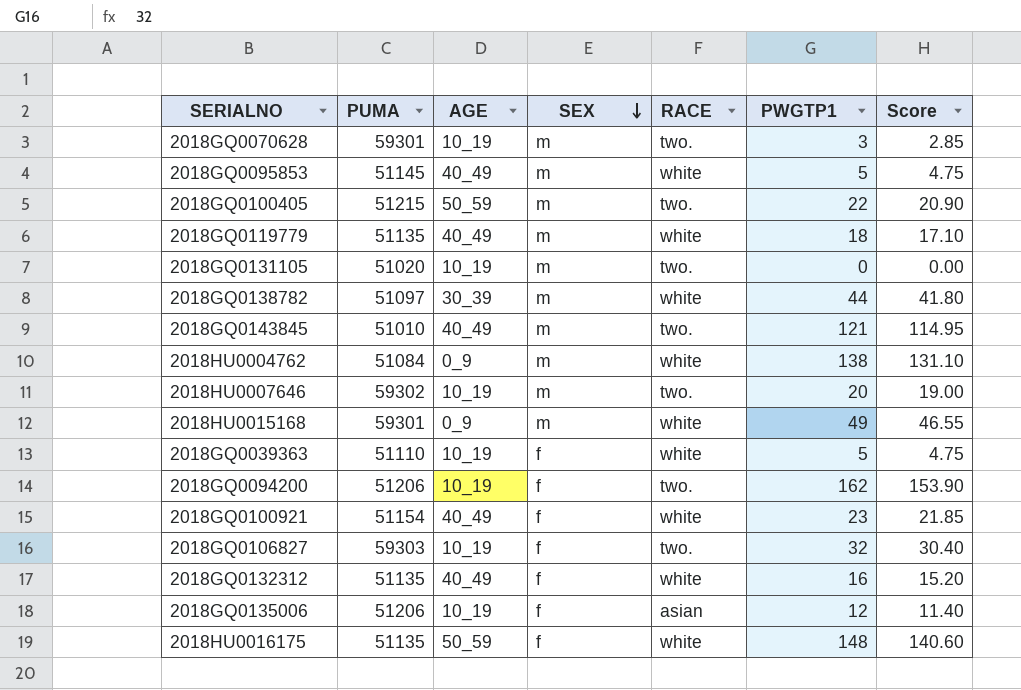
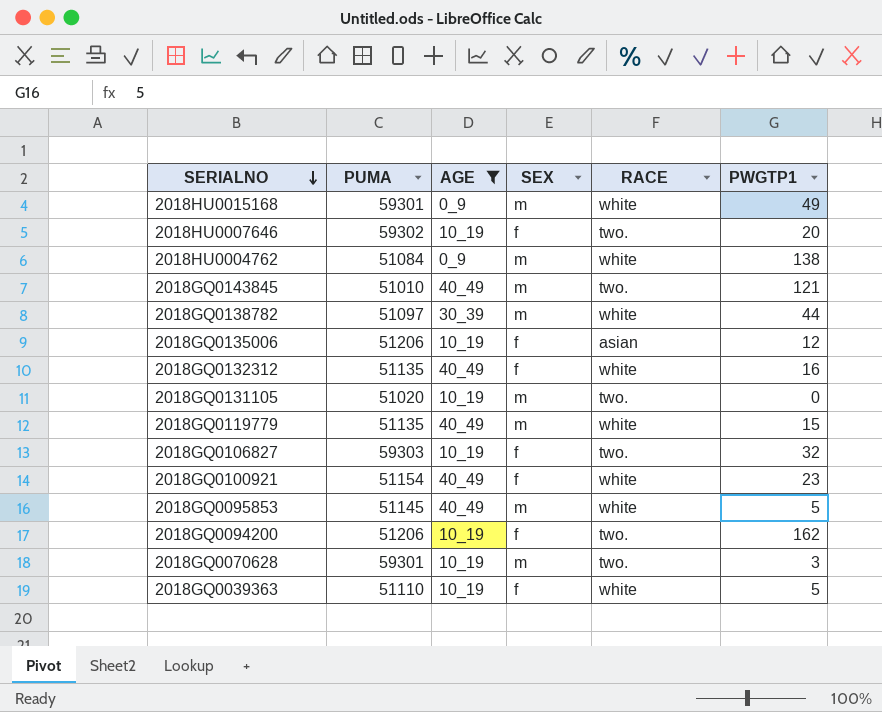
filter: none -> AGE != 50_59
row order: SEX descending -> SERIALNO descending
column Score | formula: [PWGTP1] * 0.95 -> none
2018HU0007646 | SEX: m -> f
2018GQ0119779 | PWGTP1: 18 -> 15

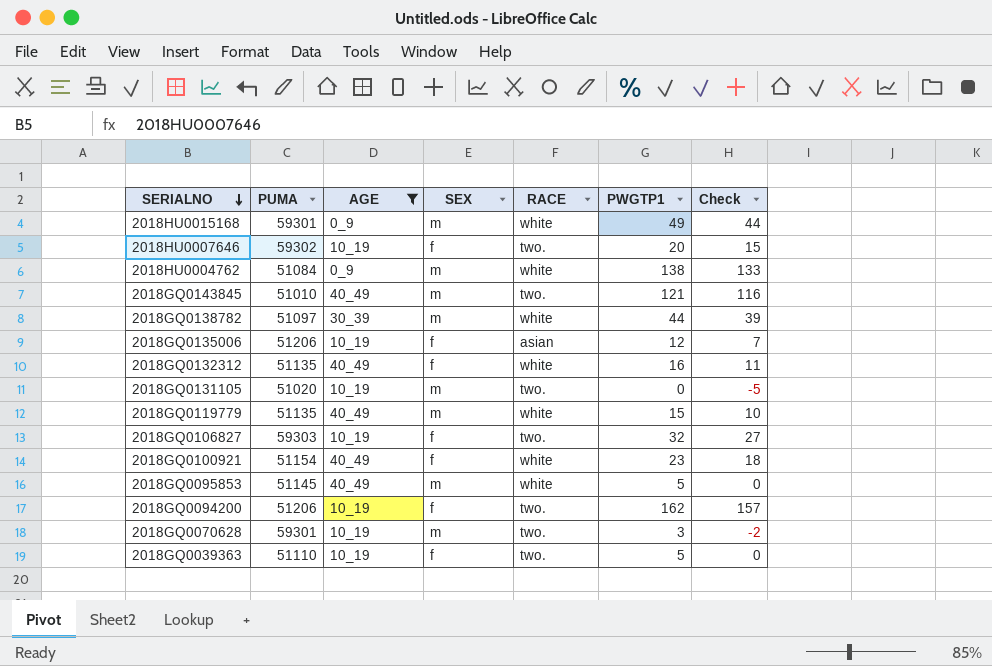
column Check | formula: none -> [PWGTP1] - 5
2018GQ0039363 | RACE: white -> two.

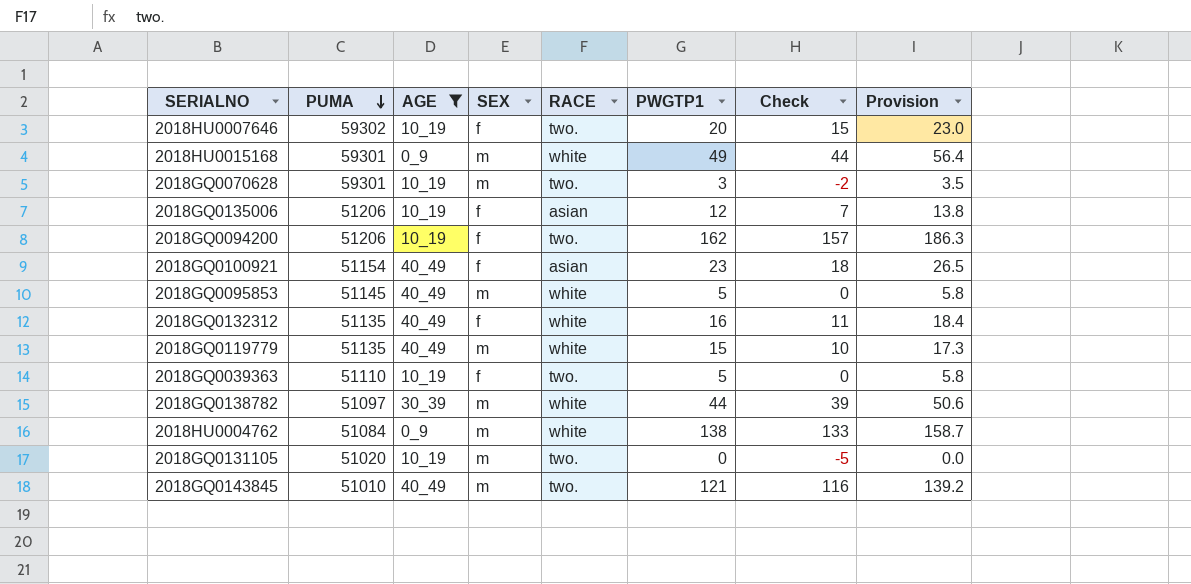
row order: SERIALNO descending -> PUMA descending
column Provision | formula: none -> [PWGTP1] * 1.15
row 2018GQ0106827: 59303 | 10_19 | f | two. | 32 | 27 -> none
2018GQ0100921 | RACE: white -> asian

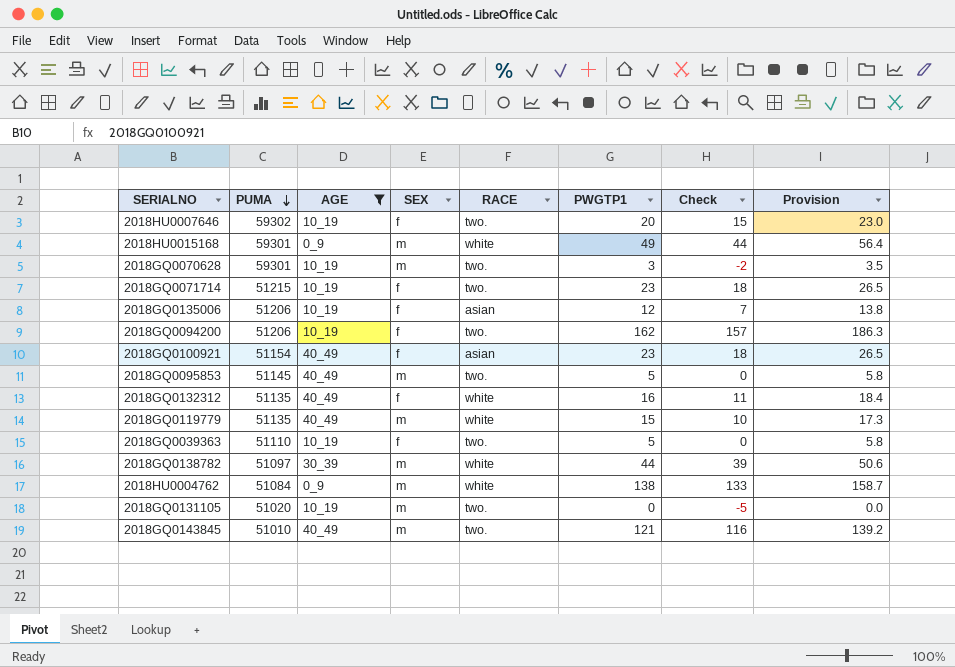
row 2018GQ0071714: none -> 51215 | 10_19 | f | two. | 23 | 18 | 26.5
2018GQ0095853 | RACE: white -> two.

